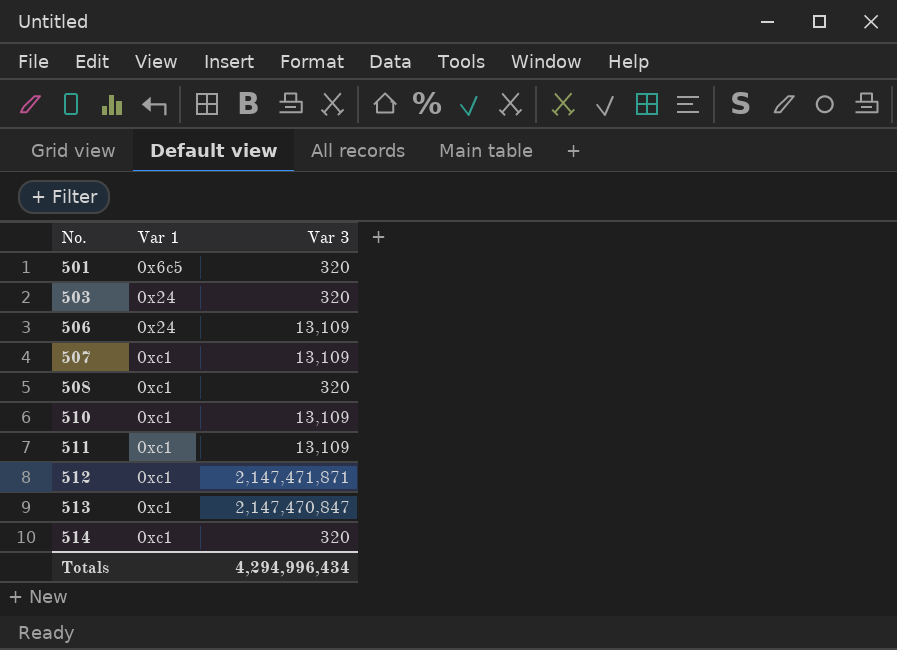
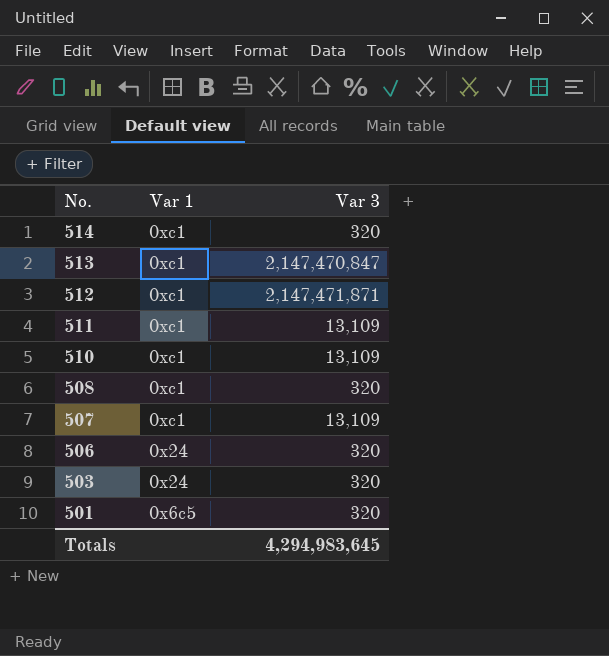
row order: No. ascending -> No. descending
506 | Var 3: 13,109 -> 320
Totals | Var 3: 4,294,996,434 -> 4,294,983,645

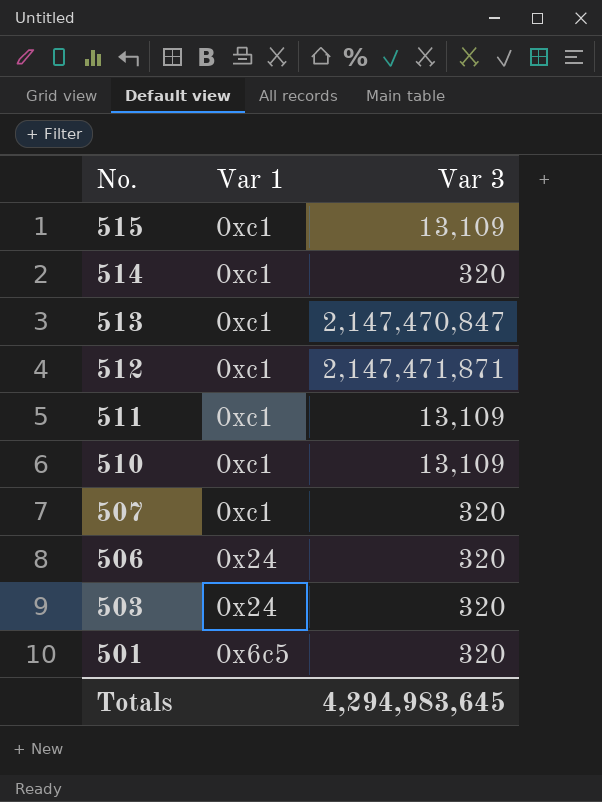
row 508: 0xc1 | 320 -> none
row 515: none -> 0xc1 | 13,109
507 | Var 3: 13,109 -> 320

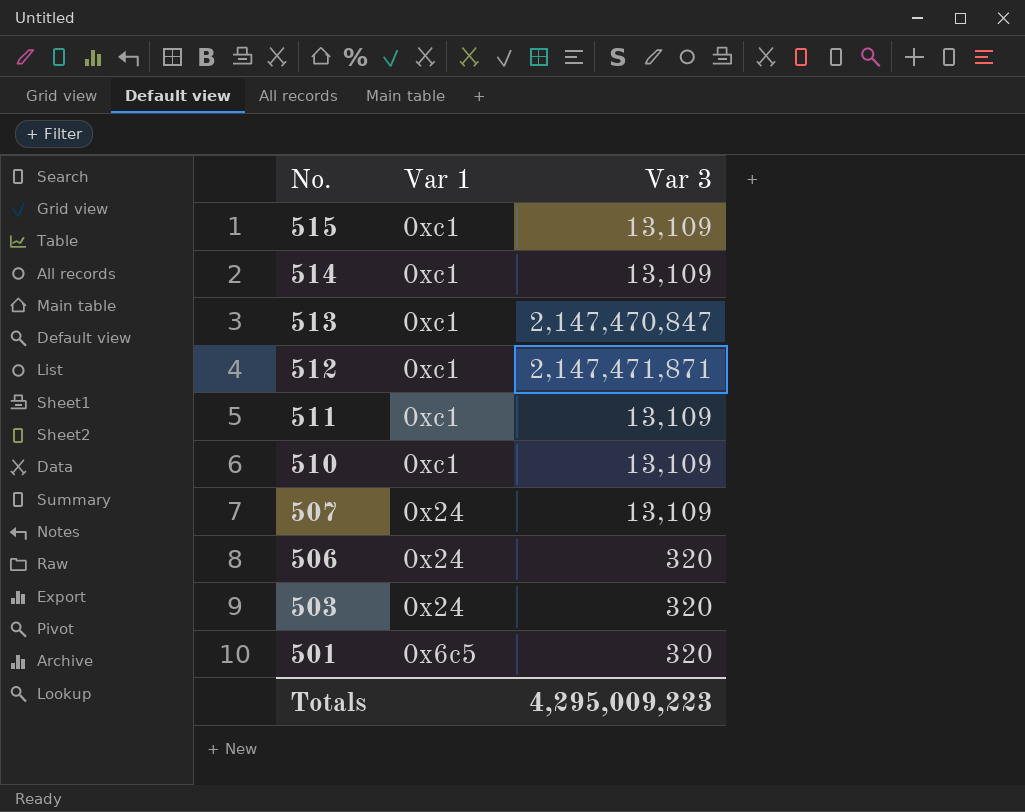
514 | Var 3: 320 -> 13,109
507 | Var 1: 0xc1 -> 0x24
507 | Var 3: 320 -> 13,109
Totals | Var 3: 4,294,983,645 -> 4,295,009,223

